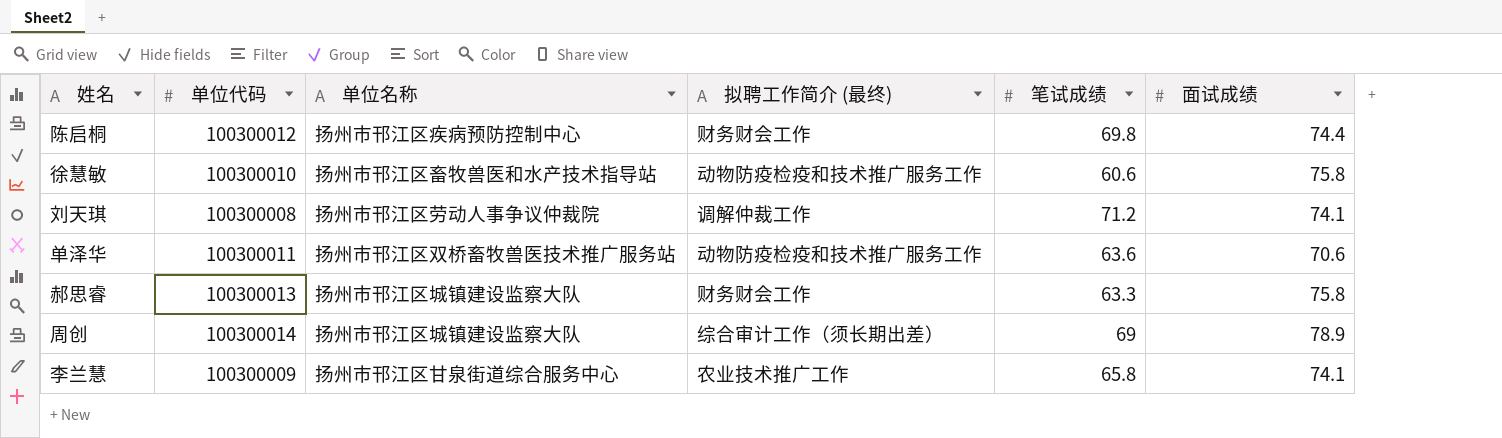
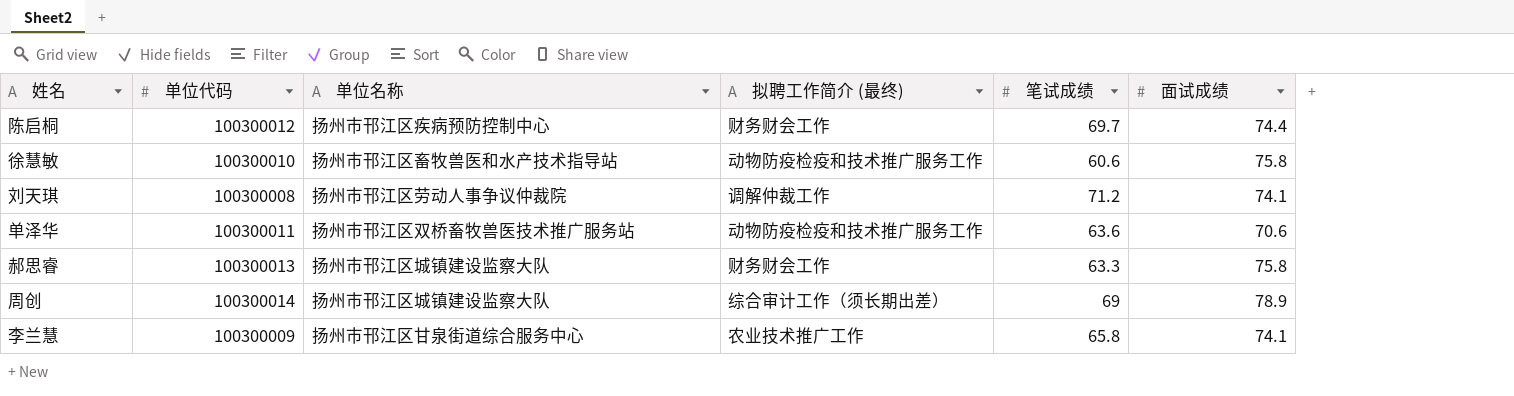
陈启桐 | 笔试成绩: 69.8 -> 69.7

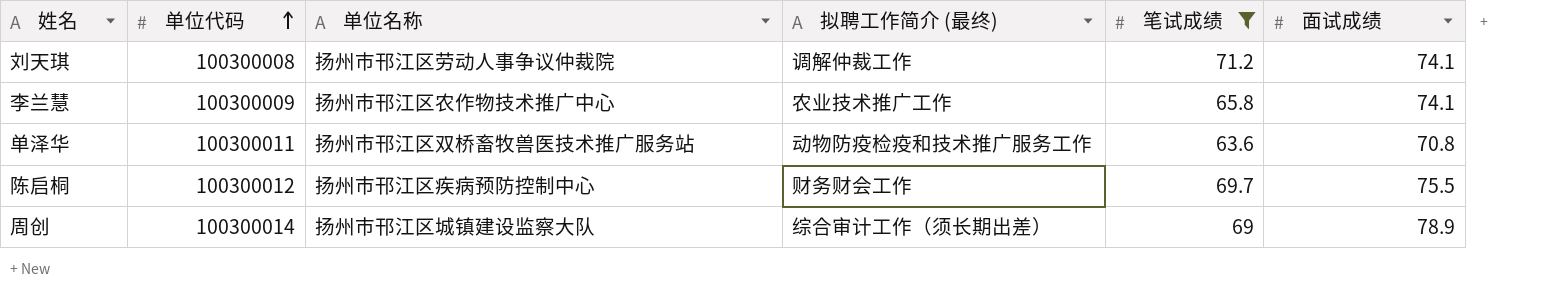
filter: none -> 笔试成绩 >= 63.6
row order: none -> 单位代码 ascending
李兰慧 | 单位名称: 扬州市邗江区甘泉街道综合服务中心 -> 扬州市邗江区农作物技术推广中心
单泽华 | 面试成绩: 70.6 -> 70.8
陈启桐 | 面试成绩: 74.4 -> 75.5

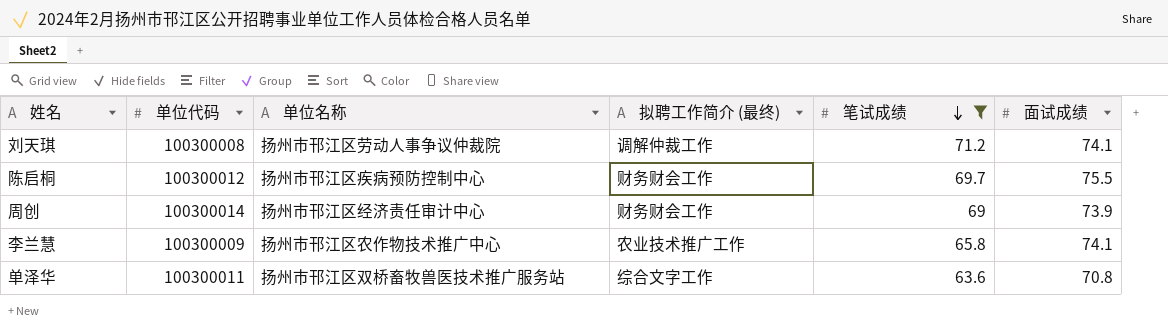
row order: 单位代码 ascending -> 笔试成绩 descending
周创 | 单位名称: 扬州市邗江区城镇建设监察大队 -> 扬州市邗江区经济责任审计中心
周创 | 拟聘工作简介 (最终): 综合审计工作（须长期出差） -> 财务财会工作
周创 | 面试成绩: 78.9 -> 73.9
单泽华 | 拟聘工作简介 (最终): 动物防疫检疫和技术推广服务工作 -> 综合文字工作

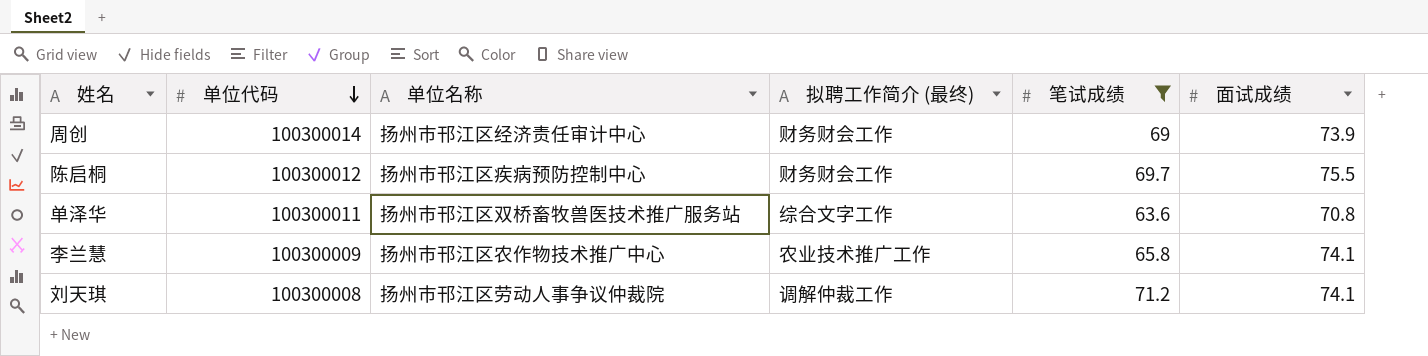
row order: 笔试成绩 descending -> 单位代码 descending

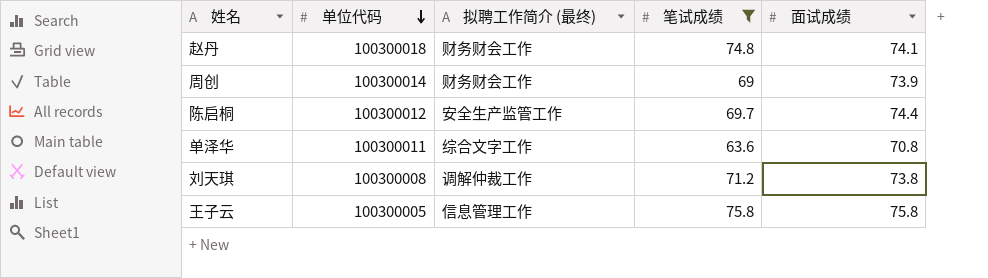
column 单位名称 | position: 3 -> none
row 李兰慧: 100300009 | 扬州市邗江区农作物技术推广中心 | 农业技术推广工作 | 65.8 | 74.1 -> none
row 赵丹: none -> 100300018 | 财务财会工作 | 74.8 | 74.1
陈启桐 | 拟聘工作简介 (最终): 财务财会工作 -> 安全生产监管工作
陈启桐 | 面试成绩: 75.5 -> 74.4
刘天琪 | 面试成绩: 74.1 -> 73.8
row 王子云: none -> 100300005 | 信息管理工作 | 75.8 | 75.8

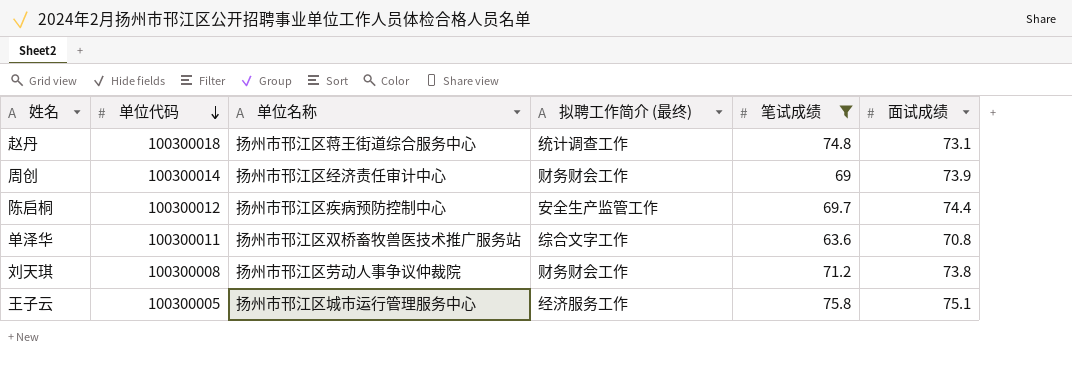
column 单位名称 | position: none -> 3
赵丹 | 拟聘工作简介 (最终): 财务财会工作 -> 统计调查工作
赵丹 | 面试成绩: 74.1 -> 73.1
刘天琪 | 拟聘工作简介 (最终): 调解仲裁工作 -> 财务财会工作
王子云 | 拟聘工作简介 (最终): 信息管理工作 -> 经济服务工作
王子云 | 面试成绩: 75.8 -> 75.1

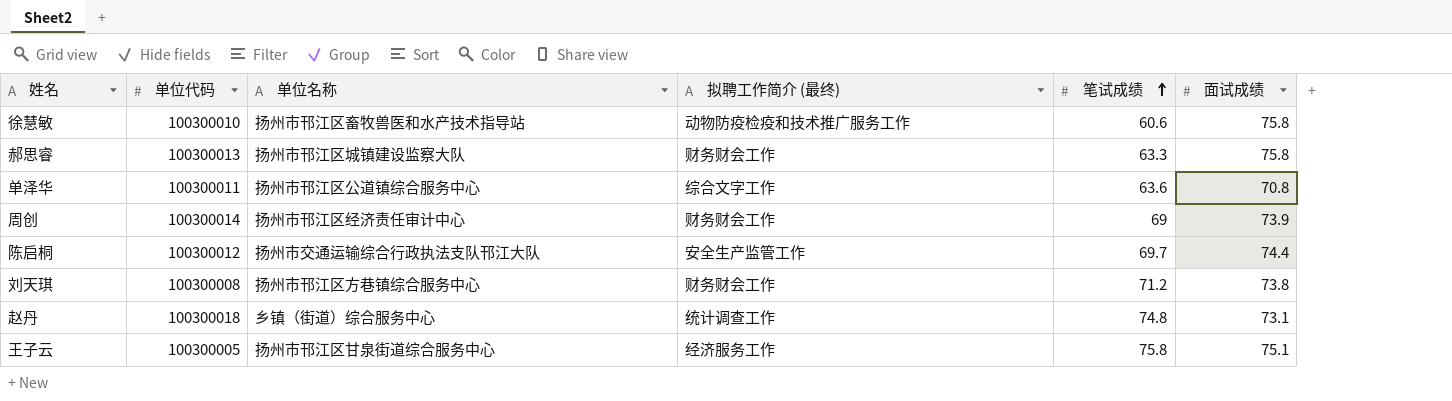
filter: 笔试成绩 >= 63.6 -> none
row order: 单位代码 descending -> 笔试成绩 ascending
单泽华 | 单位名称: 扬州市邗江区双桥畜牧兽医技术推广服务站 -> 扬州市邗江区公道镇综合服务中心
陈启桐 | 单位名称: 扬州市邗江区疾病预防控制中心 -> 扬州市交通运输综合行政执法支队邗江大队
刘天琪 | 单位名称: 扬州市邗江区劳动人事争议仲裁院 -> 扬州市邗江区方巷镇综合服务中心
赵丹 | 单位名称: 扬州市邗江区蒋王街道综合服务中心 -> 乡镇（街道）综合服务中心
王子云 | 单位名称: 扬州市邗江区城市运行管理服务中心 -> 扬州市邗江区甘泉街道综合服务中心

